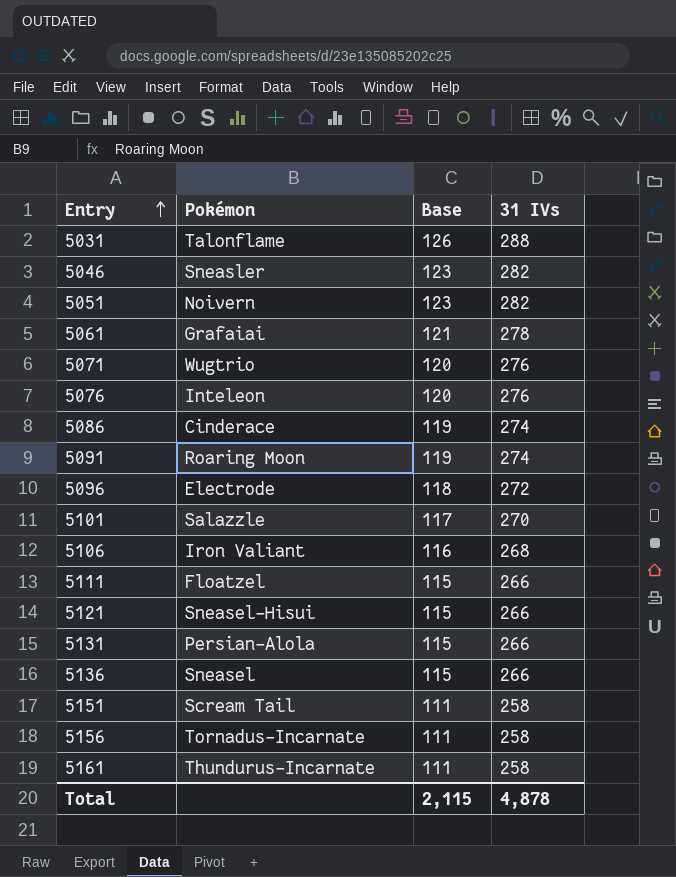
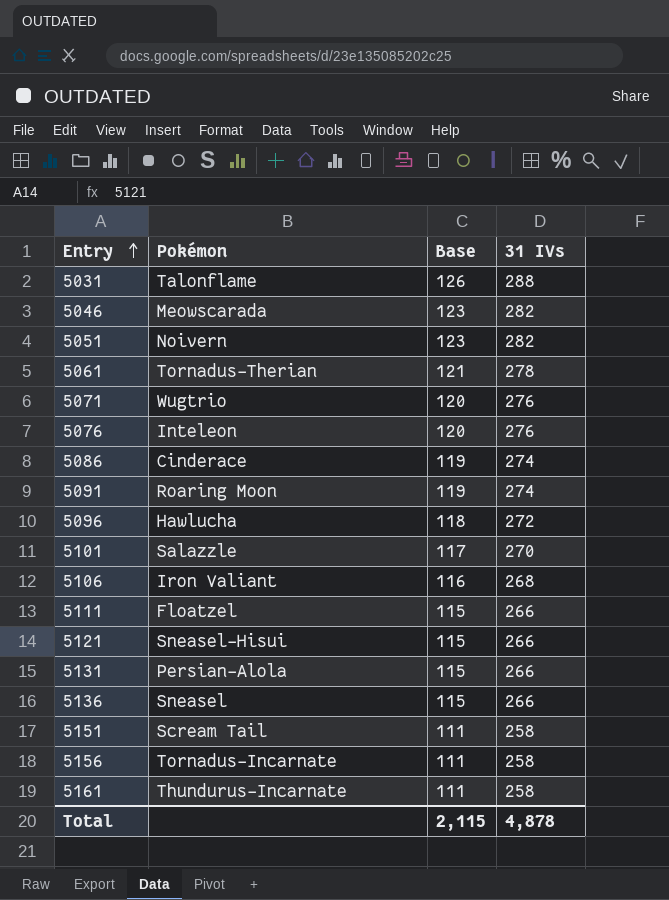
5046 | Pokémon: Sneasler -> Meowscarada
5061 | Pokémon: Grafaiai -> Tornadus-Therian
5096 | Pokémon: Electrode -> Hawlucha

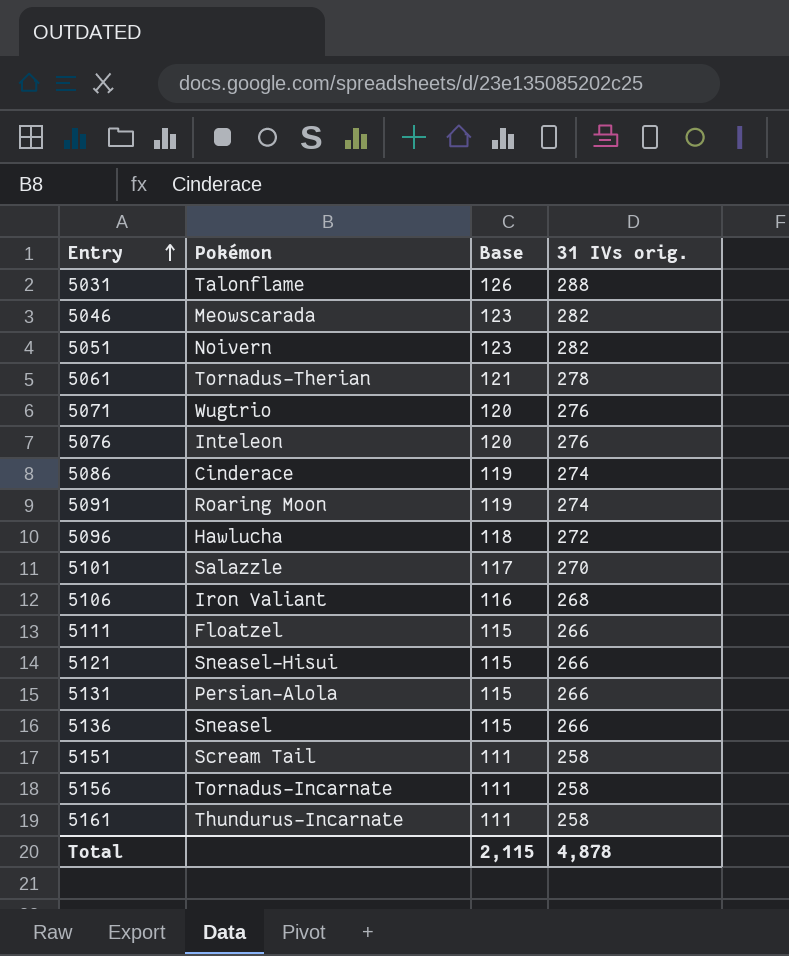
column name: 31 IVs -> 31 IVs orig.

